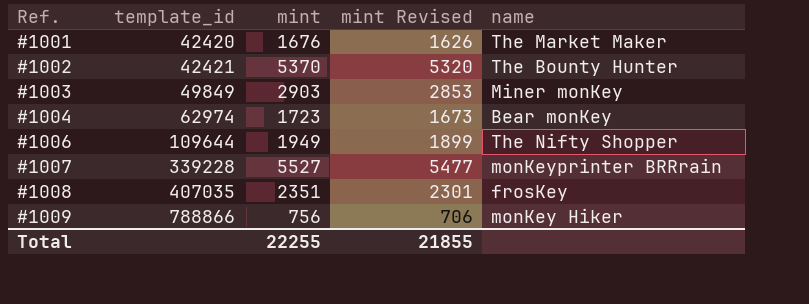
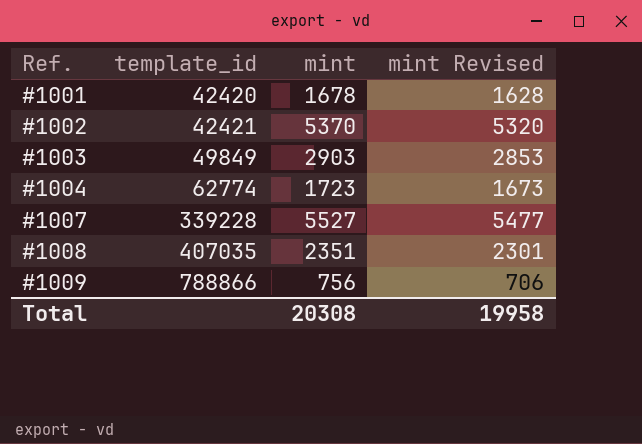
column name | position: 5 -> none
row #1006: 109644 | 1949 | 1899 | The Nifty Shopper -> none
#1001 | mint: 1676 -> 1678
#1001 | mint Revised: 1626 -> 1628
#1004 | template_id: 62974 -> 62774
Total | mint: 22255 -> 20308
Total | mint Revised: 21855 -> 19958

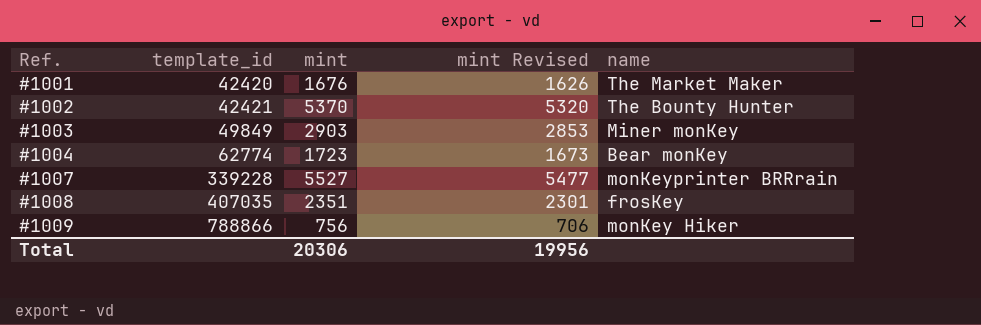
column name | position: none -> 5
#1001 | mint: 1678 -> 1676
#1001 | mint Revised: 1628 -> 1626
Total | mint: 20308 -> 20306
Total | mint Revised: 19958 -> 19956

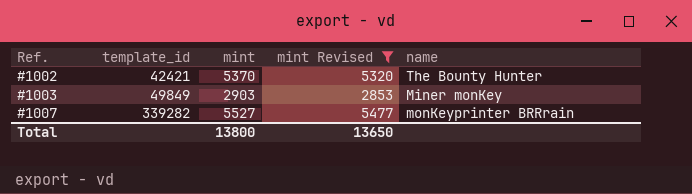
filter: none -> mint Revised >= 2853
#1007 | template_id: 339228 -> 339282
Total | mint: 20306 -> 13800
Total | mint Revised: 19956 -> 13650

